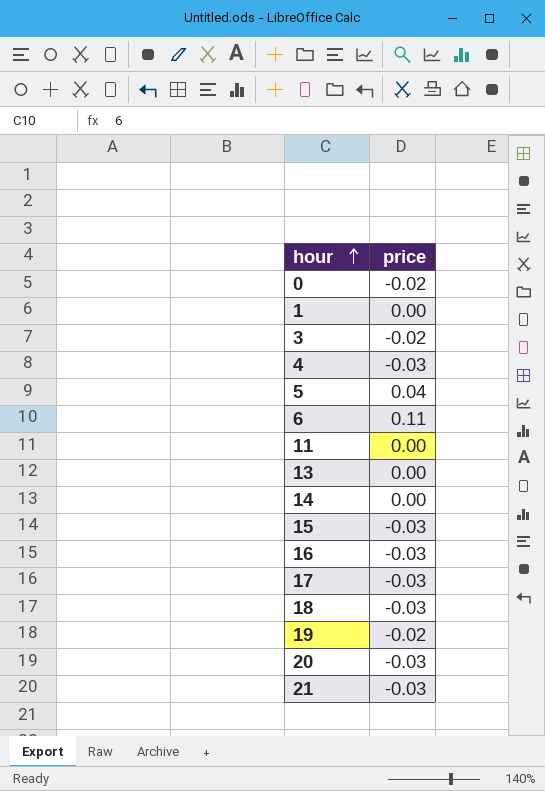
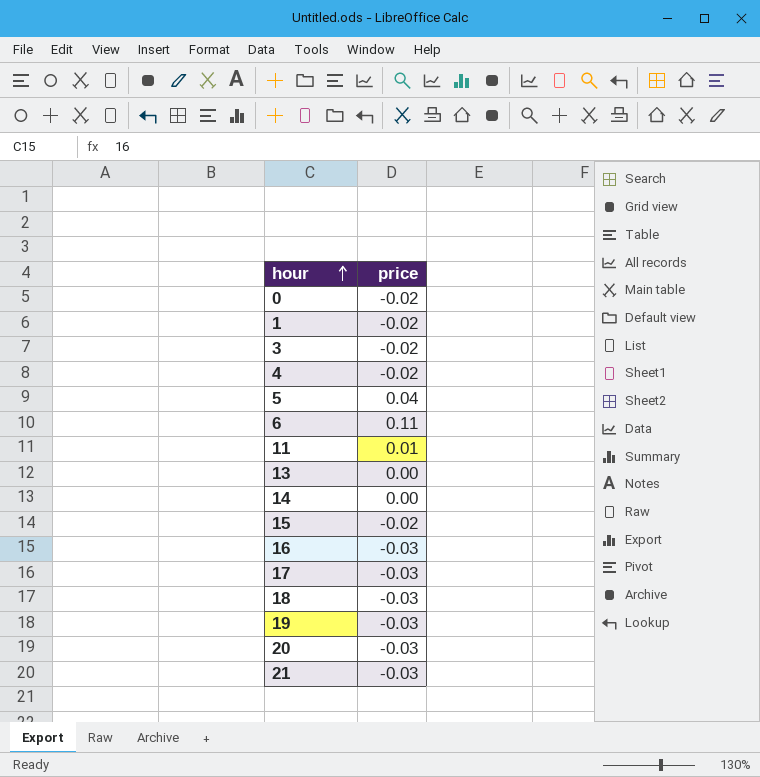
1 | price: 0.00 -> -0.02
4 | price: -0.03 -> -0.02
11 | price: 0.00 -> 0.01
15 | price: -0.03 -> -0.02
19 | price: -0.02 -> -0.03

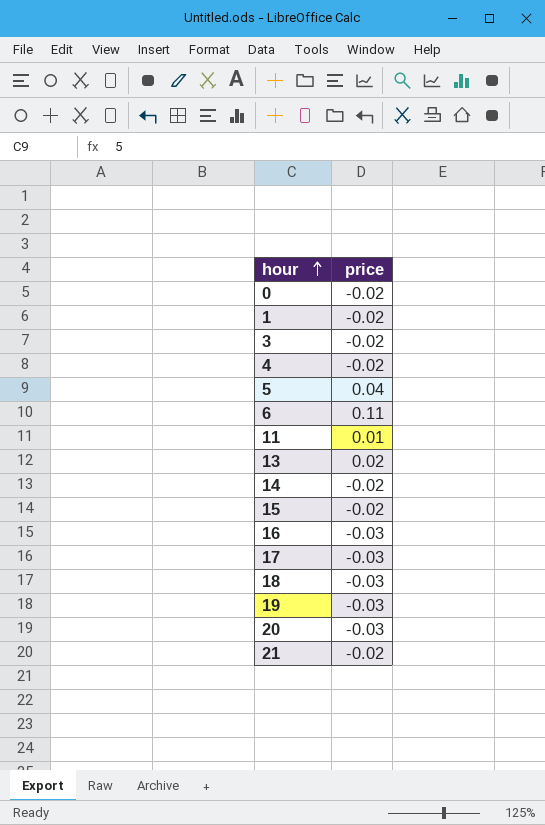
13 | price: 0.00 -> 0.02
14 | price: 0.00 -> -0.02
21 | price: -0.03 -> -0.02

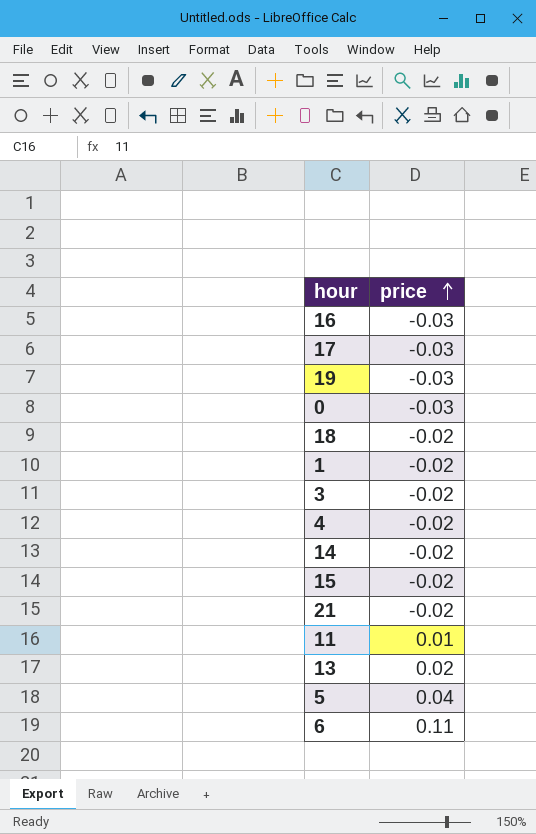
row order: hour ascending -> price ascending
row 20: -0.03 -> none
0 | price: -0.02 -> -0.03
18 | price: -0.03 -> -0.02

